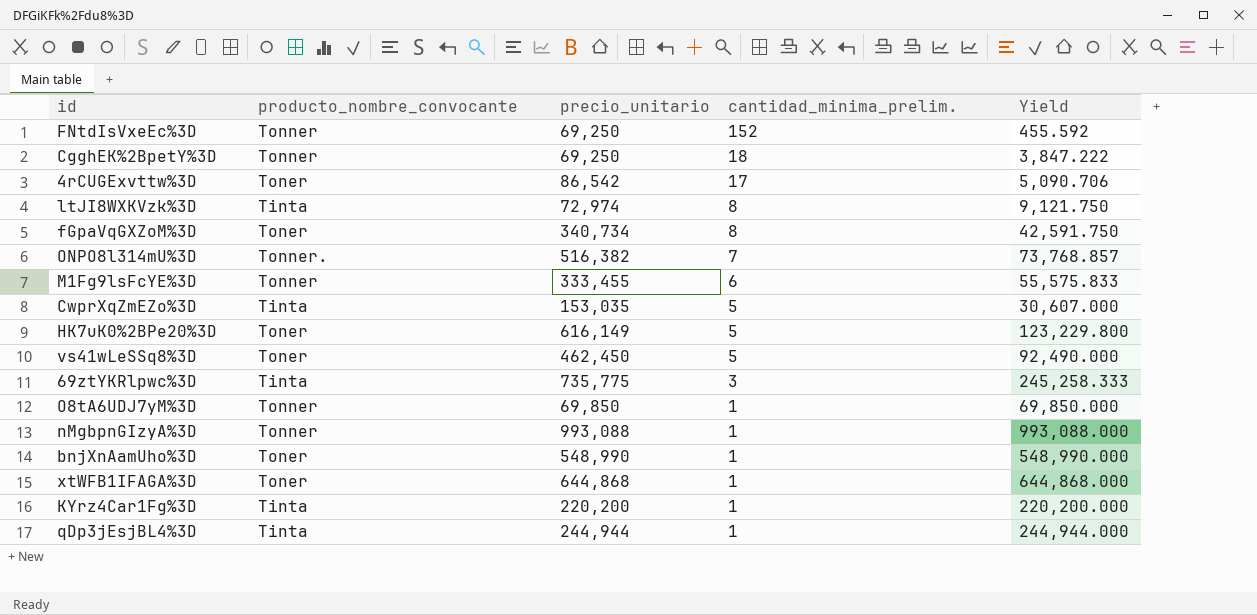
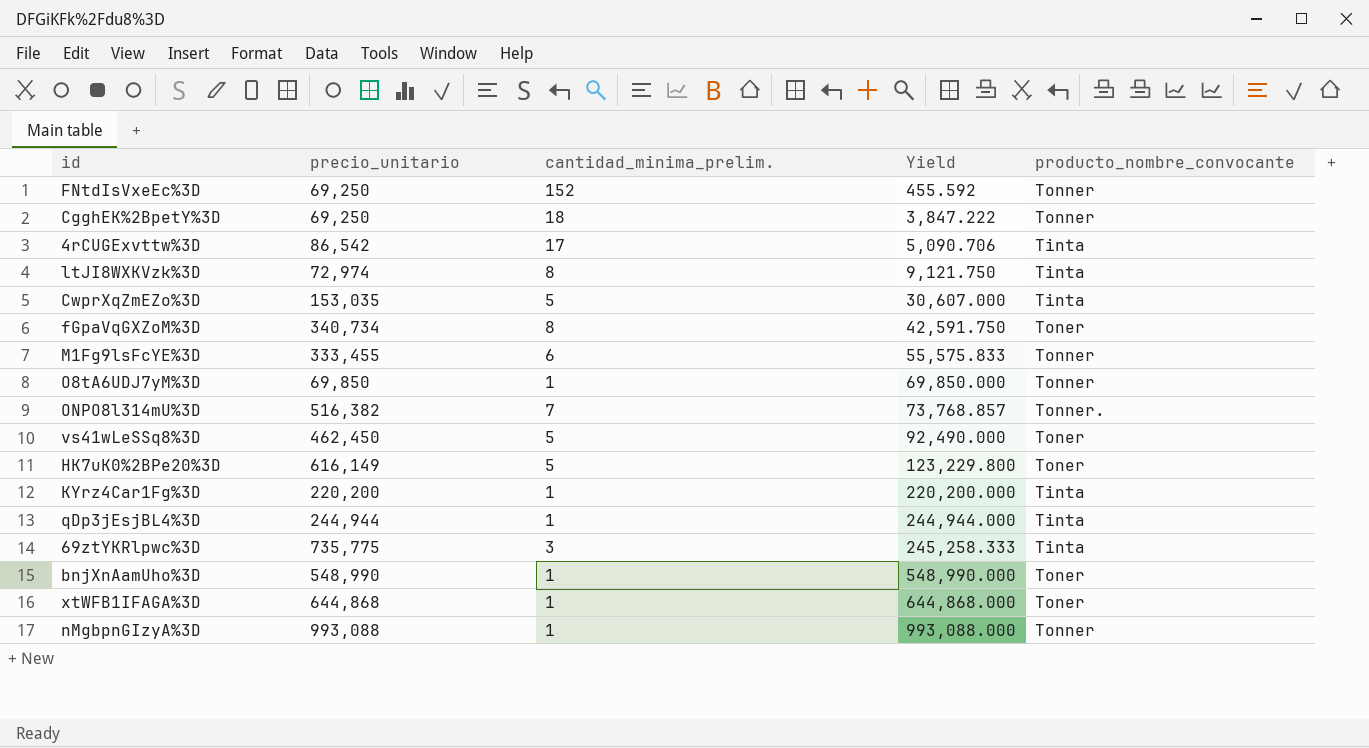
row order: cantidad_minima_prelim. descending -> Yield ascending
column producto_nombre_convocante | position: 2 -> 5
4rCUGExvttw%3D | producto_nombre_convocante: Toner -> Tinta

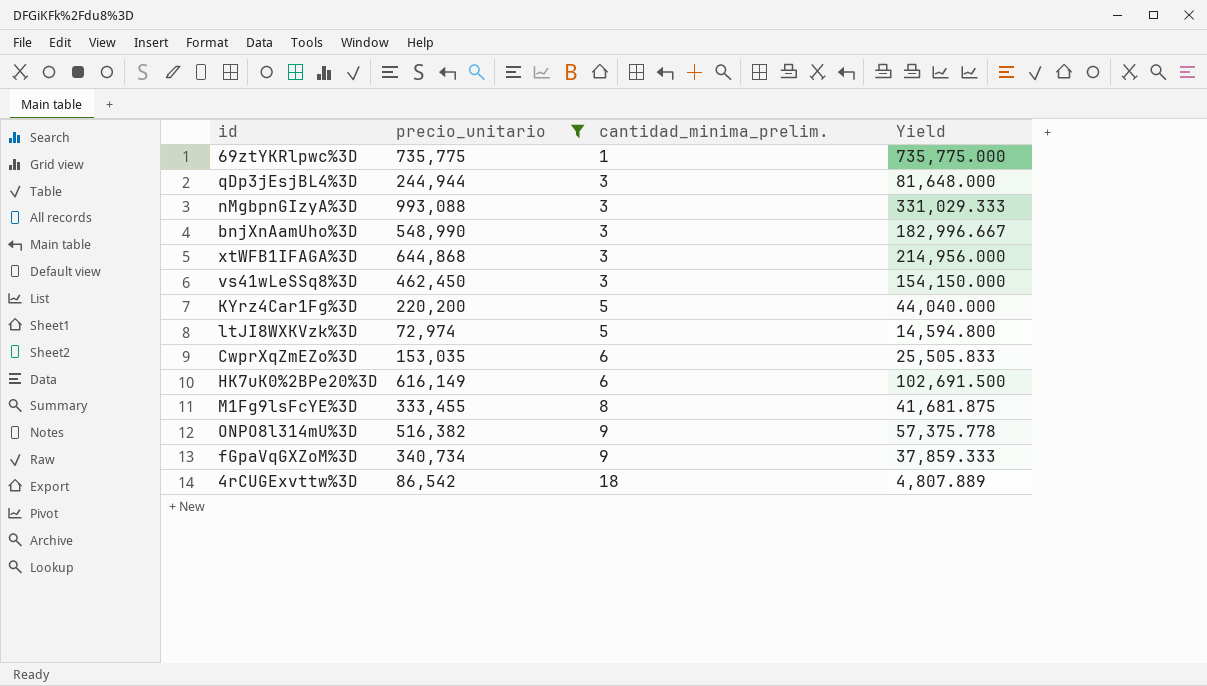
filter: none -> precio_unitario >= 72,974
row order: Yield ascending -> cantidad_minima_prelim. ascending
column producto_nombre_convocante | position: 5 -> none
69ztYKRlpwc%3D | cantidad_minima_prelim.: 3 -> 1
69ztYKRlpwc%3D | Yield: 245,258.333 -> 735,775.000
qDp3jEsjBL4%3D | cantidad_minima_prelim.: 1 -> 3
qDp3jEsjBL4%3D | Yield: 244,944.000 -> 81,648.000
nMgbpnGIzyA%3D | cantidad_minima_prelim.: 1 -> 3
nMgbpnGIzyA%3D | Yield: 993,088.000 -> 331,029.333
bnjXnAamUho%3D | cantidad_minima_prelim.: 1 -> 3
bnjXnAamUho%3D | Yield: 548,990.000 -> 182,996.667
xtWFB1IFAGA%3D | cantidad_minima_prelim.: 1 -> 3
xtWFB1IFAGA%3D | Yield: 644,868.000 -> 214,956.000
vs41wLeSSq8%3D | cantidad_minima_prelim.: 5 -> 3
vs41wLeSSq8%3D | Yield: 92,490.000 -> 154,150.000
KYrz4Car1Fg%3D | cantidad_minima_prelim.: 1 -> 5
KYrz4Car1Fg%3D | Yield: 220,200.000 -> 44,040.000
ltJI8WXKVzk%3D | cantidad_minima_prelim.: 8 -> 5
ltJI8WXKVzk%3D | Yield: 9,121.750 -> 14,594.800
CwprXqZmEZo%3D | cantidad_minima_prelim.: 5 -> 6
CwprXqZmEZo%3D | Yield: 30,607.000 -> 25,505.833
HK7uK0%2BPe20%3D | cantidad_minima_prelim.: 5 -> 6
HK7uK0%2BPe20%3D | Yield: 123,229.800 -> 102,691.500
M1Fg9lsFcYE%3D | cantidad_minima_prelim.: 6 -> 8
M1Fg9lsFcYE%3D | Yield: 55,575.833 -> 41,681.875
ONPO8l314mU%3D | cantidad_minima_prelim.: 7 -> 9
ONPO8l314mU%3D | Yield: 73,768.857 -> 57,375.778
fGpaVqGXZoM%3D | cantidad_minima_prelim.: 8 -> 9
fGpaVqGXZoM%3D | Yield: 42,591.750 -> 37,859.333
4rCUGExvttw%3D | cantidad_minima_prelim.: 17 -> 18
4rCUGExvttw%3D | Yield: 5,090.706 -> 4,807.889

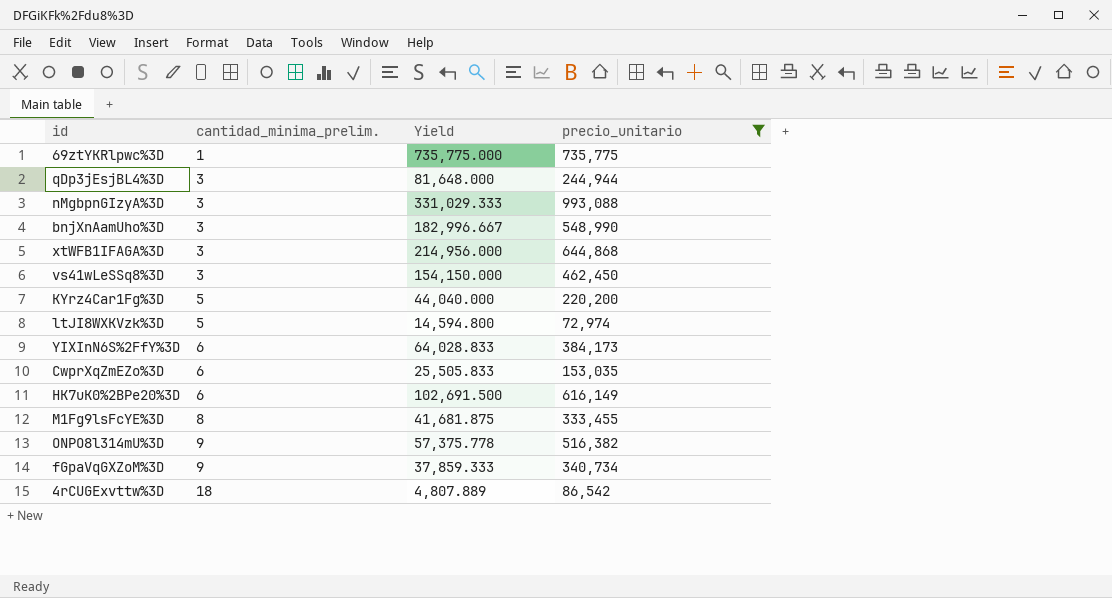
column precio_unitario | position: 2 -> 4
row YIXInN6S%2FfY%3D: none -> 6 | 64,028.833 | 384,173

